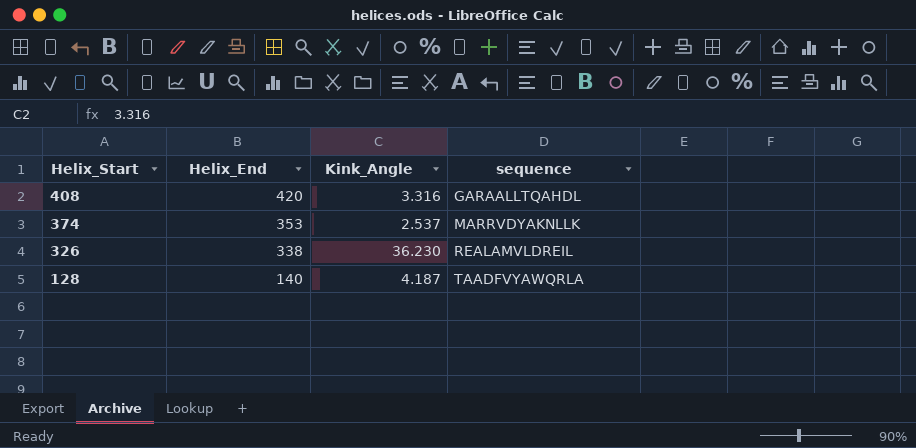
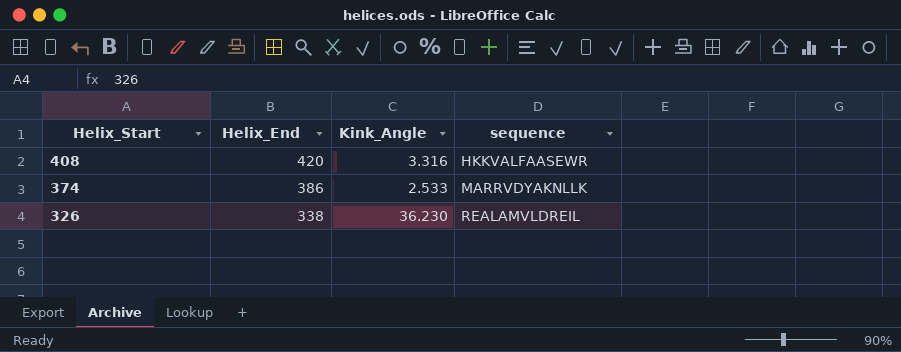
row 128: 140 | 4.187 | TAADFVYAWQRLA -> none
408 | sequence: GARAALLTQAHDL -> HKKVALFAASEWR
374 | Helix_End: 353 -> 386
374 | Kink_Angle: 2.537 -> 2.533

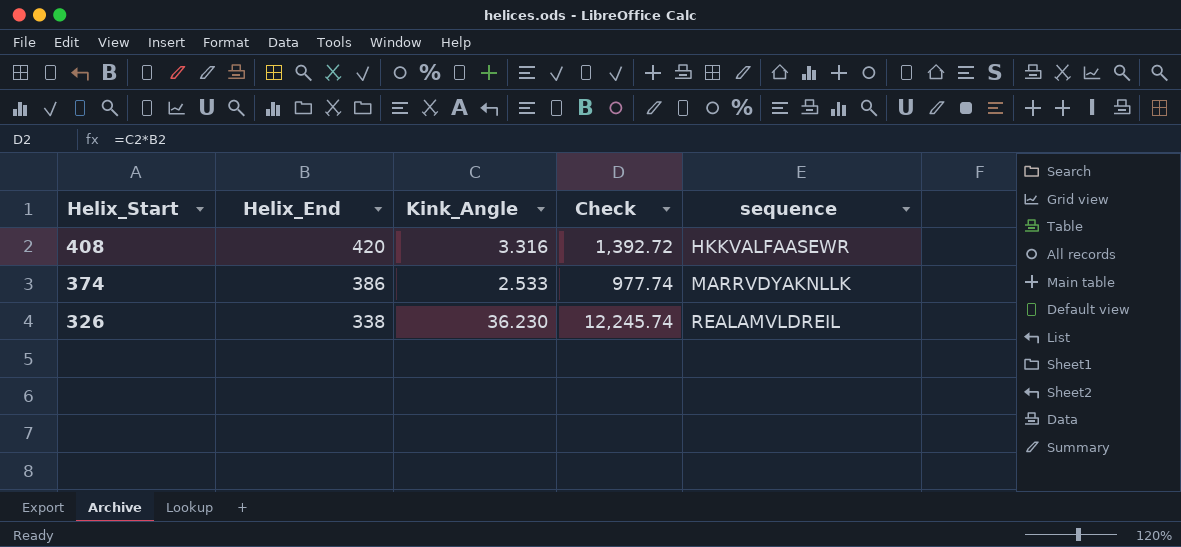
column Check | formula: none -> [Helix_End] * [Kink_Angle]

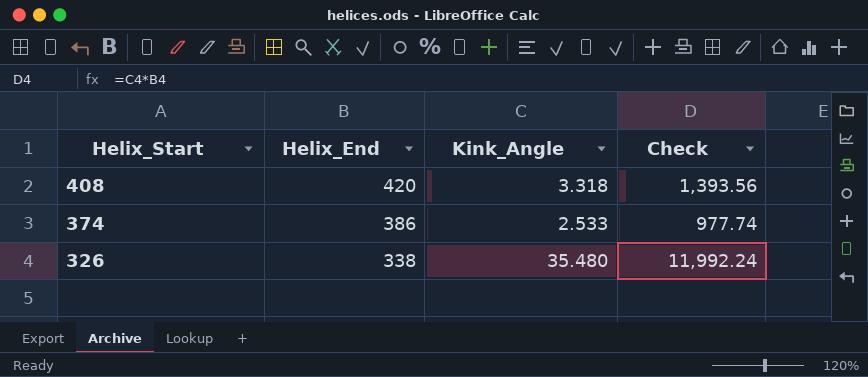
column sequence | position: 5 -> none
408 | Kink_Angle: 3.316 -> 3.318
408 | Check: 1,392.72 -> 1,393.56
326 | Kink_Angle: 36.230 -> 35.480
326 | Check: 12,245.74 -> 11,992.24

